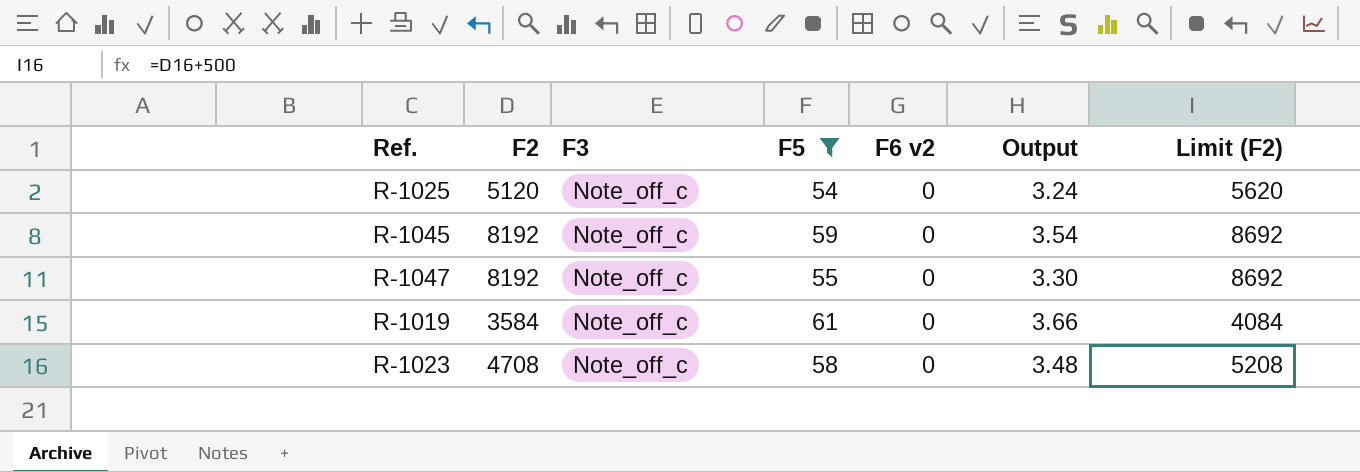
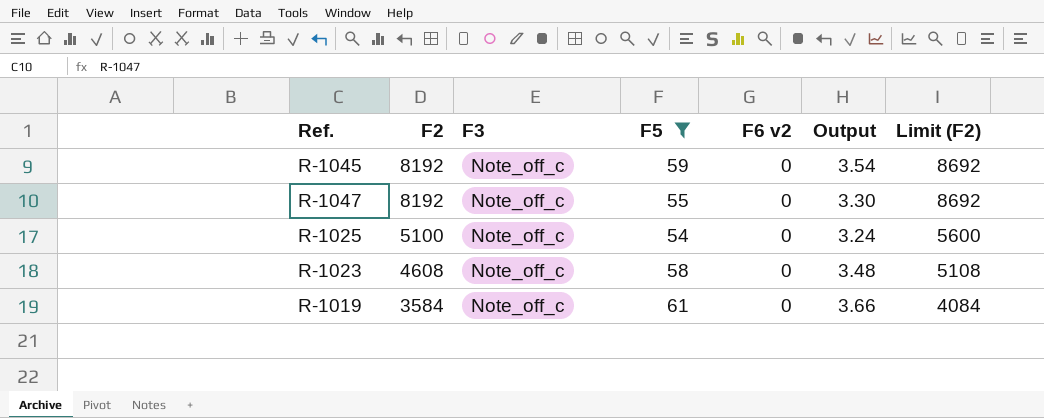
row order: none -> F2 descending
R-1025 | F2: 5120 -> 5100
R-1025 | Limit (F2): 5620 -> 5600
R-1023 | F2: 4708 -> 4608
R-1023 | Limit (F2): 5208 -> 5108

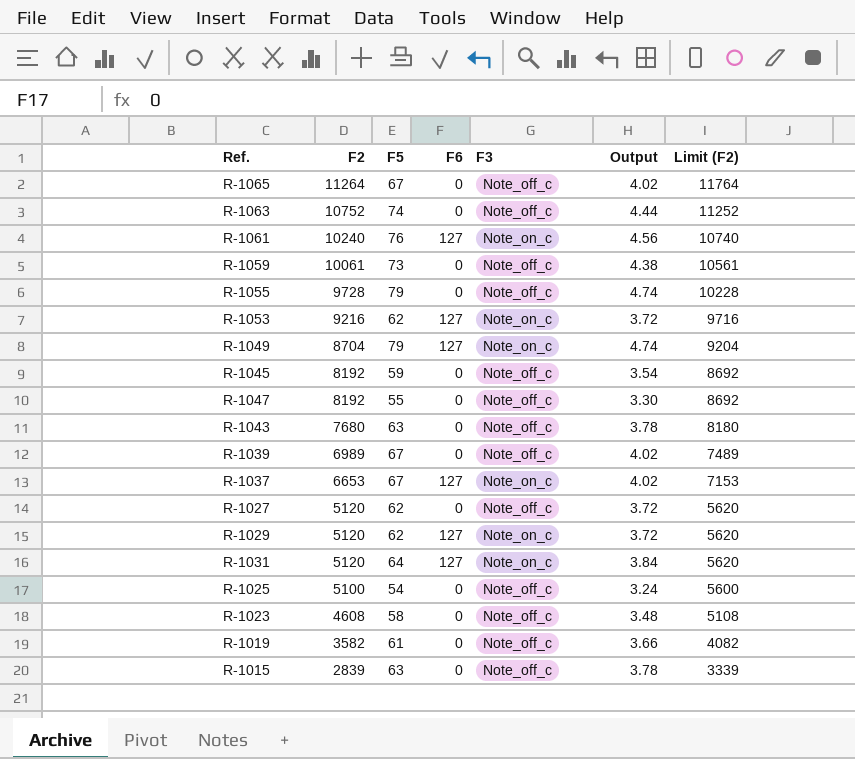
filter: F5 <= 61 -> none
column name: F6 v2 -> F6
column F3 | position: 3 -> 5
R-1019 | F2: 3584 -> 3582
R-1019 | Limit (F2): 4084 -> 4082

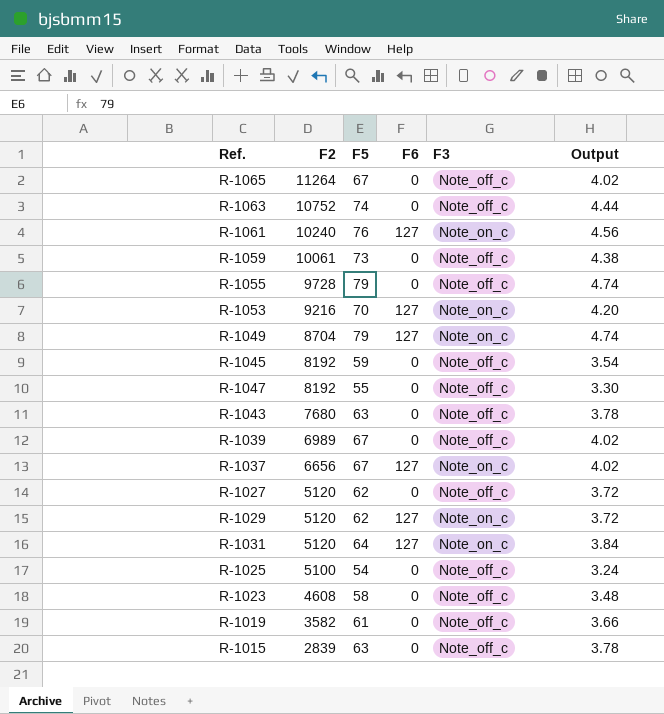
column Limit (F2) | formula: [F2] + 500 -> none
R-1053 | F5: 62 -> 70
R-1053 | Output: 3.72 -> 4.20
R-1037 | F2: 6653 -> 6656

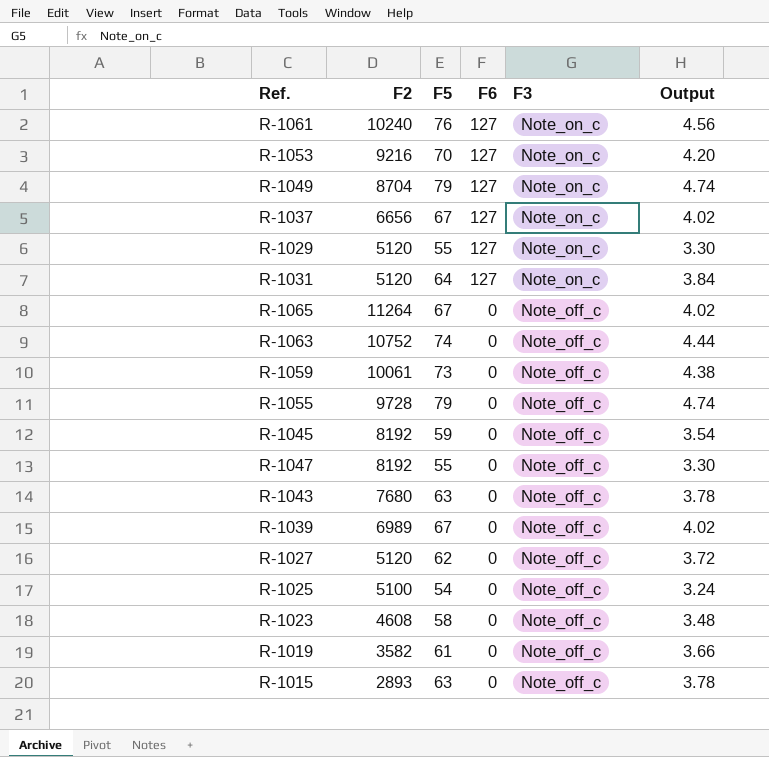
row order: F2 descending -> F6 descending
R-1029 | F5: 62 -> 55
R-1029 | Output: 3.72 -> 3.30
R-1015 | F2: 2839 -> 2893

